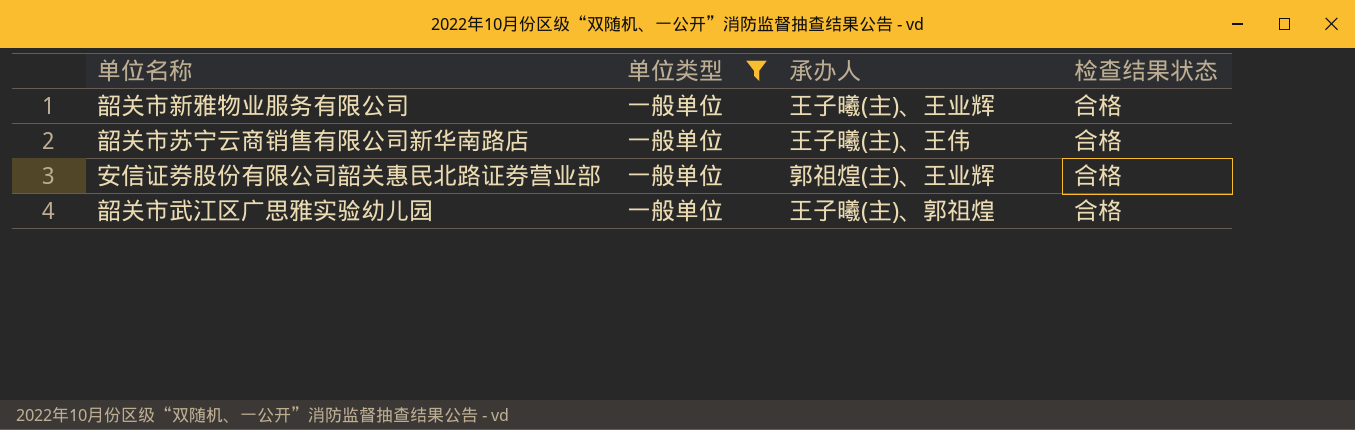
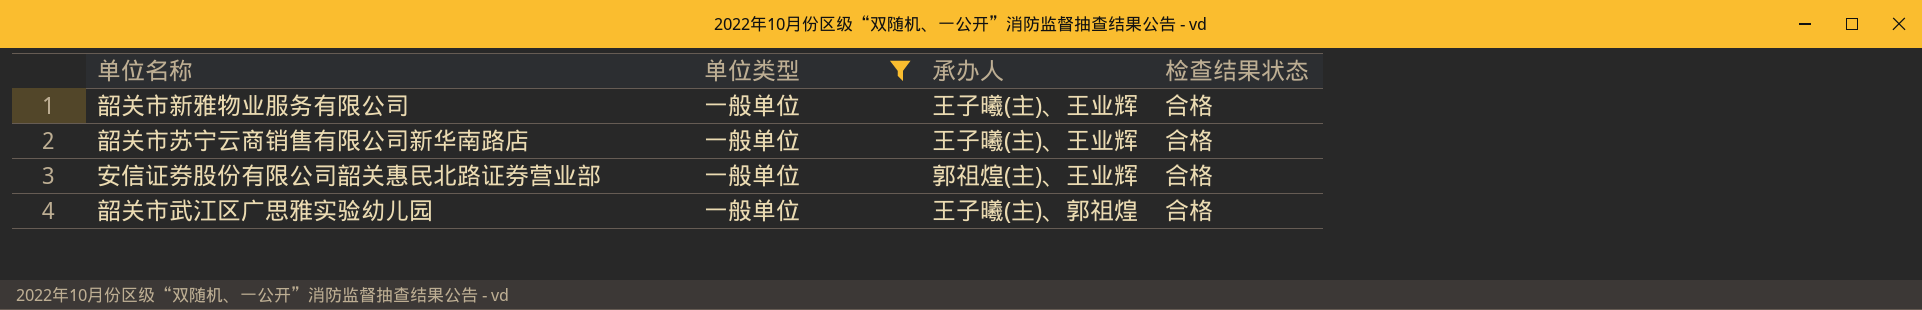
韶关市苏宁云商销售有限公司新华南路店 | 承办人: 王子曦(主)、王伟 -> 王子曦(主)、王业辉

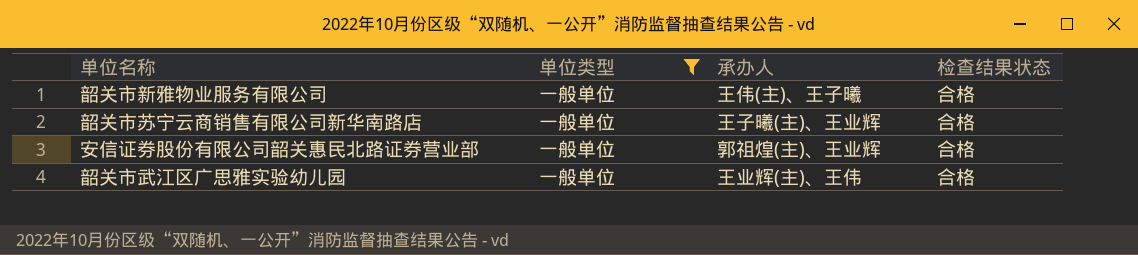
韶关市新雅物业服务有限公司 | 承办人: 王子曦(主)、王业辉 -> 王伟(主)、王子曦
韶关市武江区广思雅实验幼儿园 | 承办人: 王子曦(主)、郭祖煌 -> 王业辉(主)、王伟

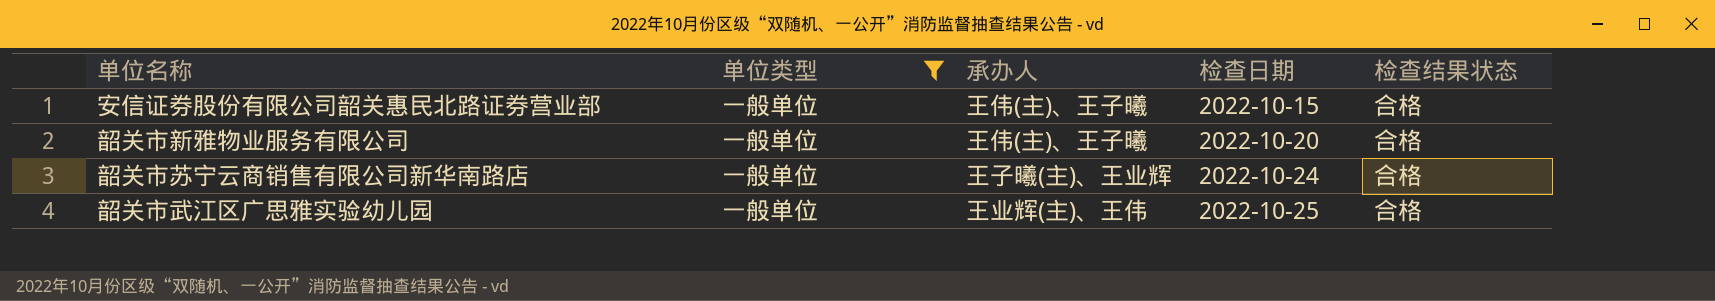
row order: none -> 检查日期 ascending
column 检查日期 | position: none -> 4
安信证券股份有限公司韶关惠民北路证券营业部 | 承办人: 郭祖煌(主)、王业辉 -> 王伟(主)、王子曦

